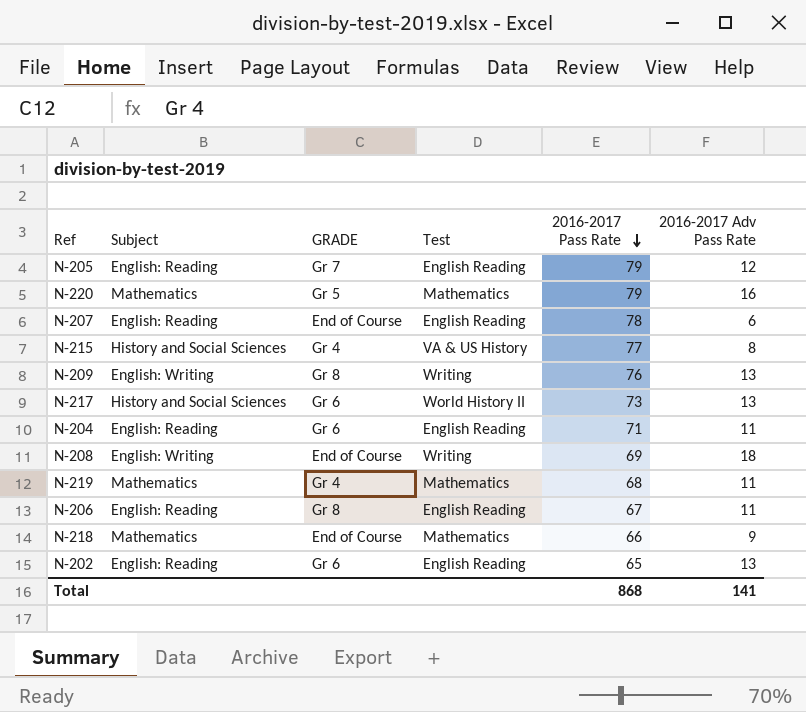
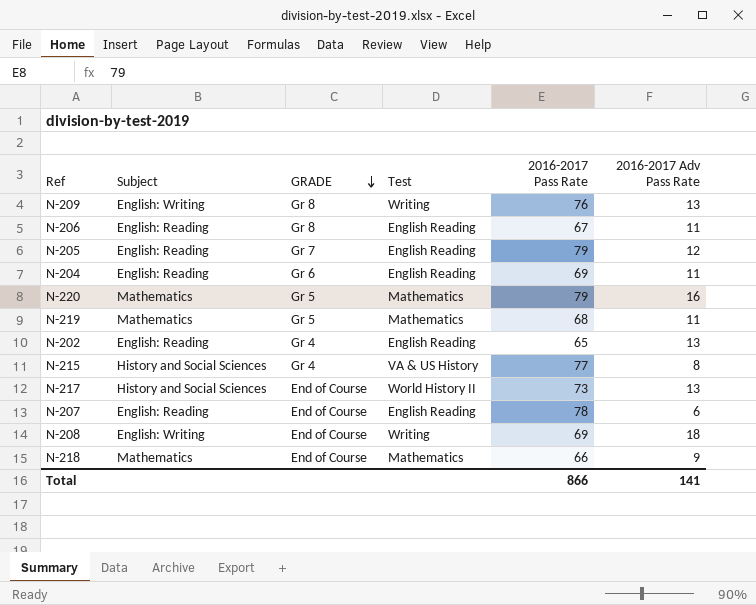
row order: 2016-2017 Pass Rate descending -> GRADE descending
N-204 | 2016-2017 Pass Rate: 71 -> 69
N-219 | GRADE: Gr 4 -> Gr 5
N-202 | GRADE: Gr 6 -> Gr 4
N-217 | GRADE: Gr 6 -> End of Course
Total | 2016-2017 Pass Rate: 868 -> 866

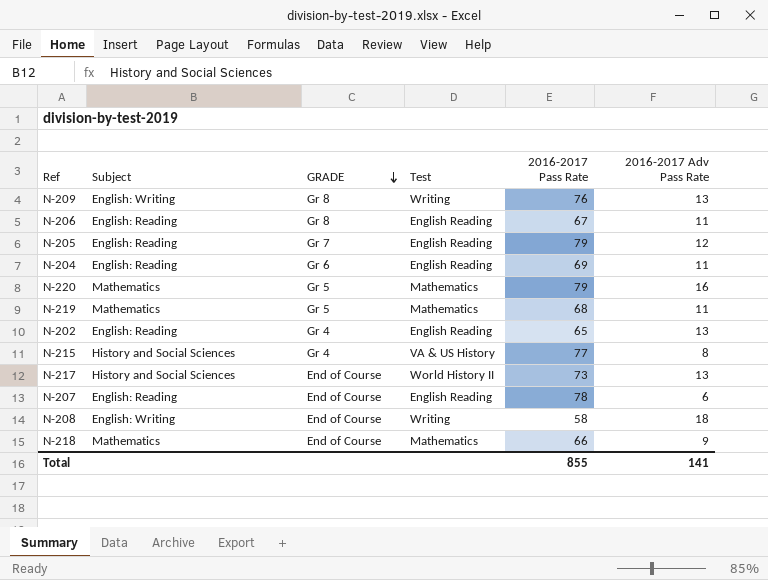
N-208 | 2016-2017 Pass Rate: 69 -> 58
Total | 2016-2017 Pass Rate: 866 -> 855

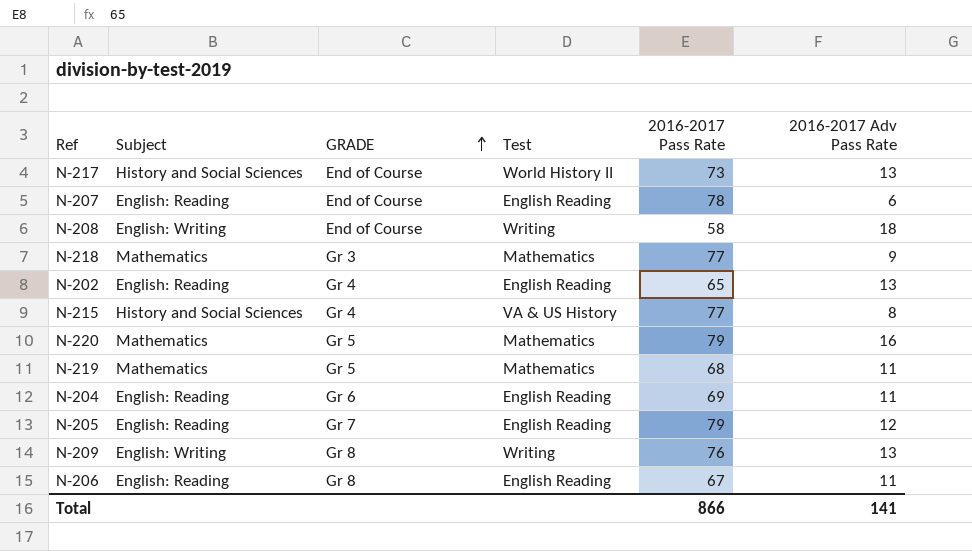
row order: GRADE descending -> GRADE ascending
N-218 | GRADE: End of Course -> Gr 3
N-218 | 2016-2017 Pass Rate: 66 -> 77
Total | 2016-2017 Pass Rate: 855 -> 866

